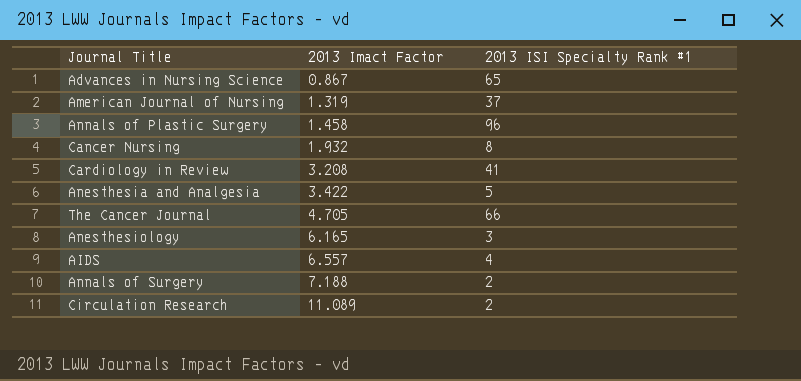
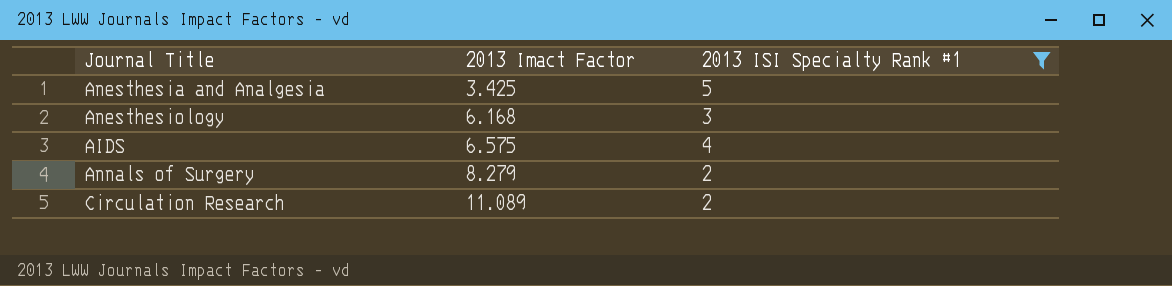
filter: none -> 2013 ISI Specialty Rank #1 <= 5
Anesthesia and Analgesia | 2013 Imact Factor: 3.422 -> 3.425
Anesthesiology | 2013 Imact Factor: 6.165 -> 6.168
AIDS | 2013 Imact Factor: 6.557 -> 6.575
Annals of Surgery | 2013 Imact Factor: 7.188 -> 8.279

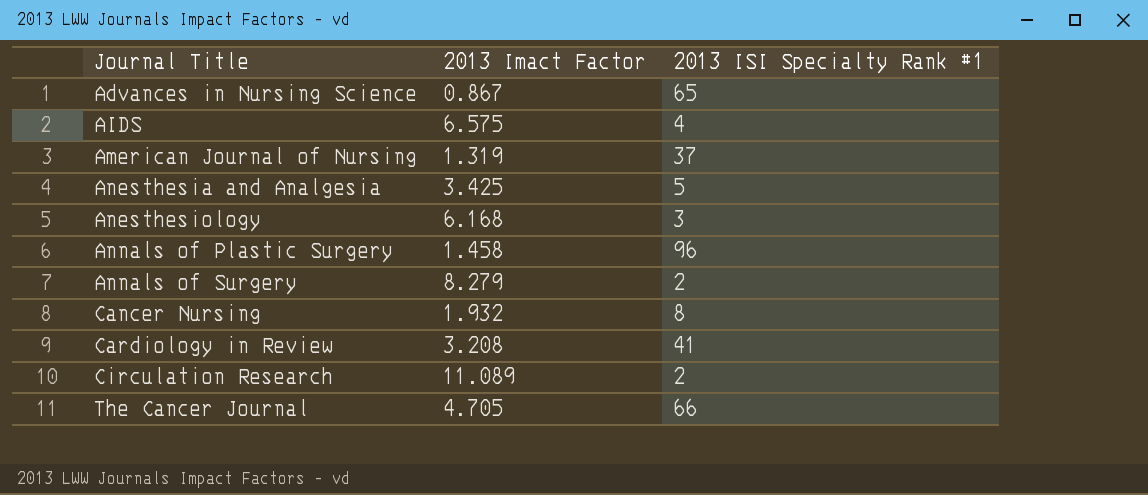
filter: 2013 ISI Specialty Rank #1 <= 5 -> none
row order: 2013 Imact Factor ascending -> Journal Title ascending

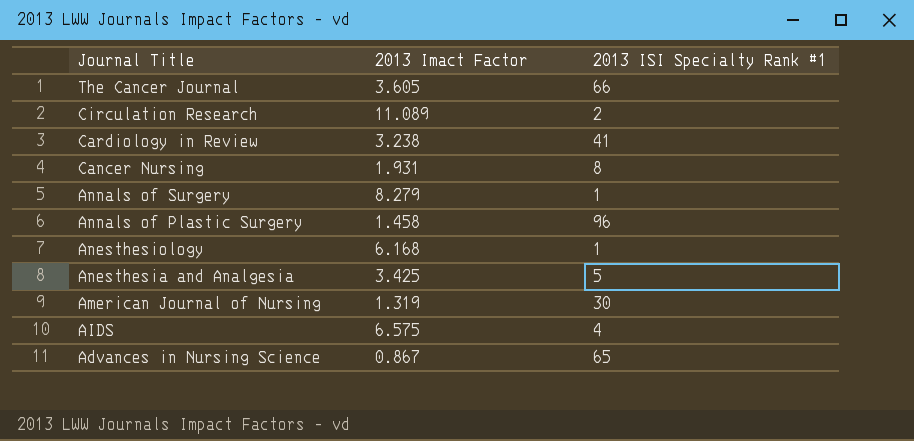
row order: Journal Title ascending -> Journal Title descending
The Cancer Journal | 2013 Imact Factor: 4.705 -> 3.605
Cardiology in Review | 2013 Imact Factor: 3.208 -> 3.238
Cancer Nursing | 2013 Imact Factor: 1.932 -> 1.931
Annals of Surgery | 2013 ISI Specialty Rank #1: 2 -> 1
Anesthesiology | 2013 ISI Specialty Rank #1: 3 -> 1
American Journal of Nursing | 2013 ISI Specialty Rank #1: 37 -> 30

